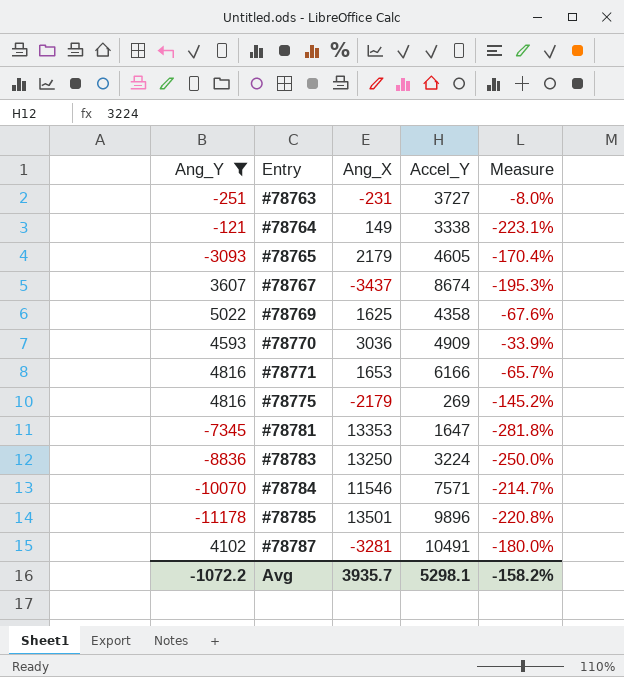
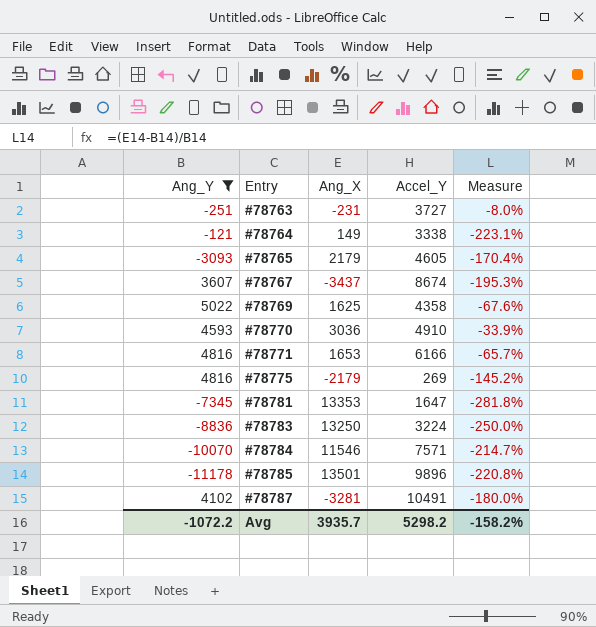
#78770 | Accel_Y: 4909 -> 4910
Avg | Accel_Y: 5298.1 -> 5298.2

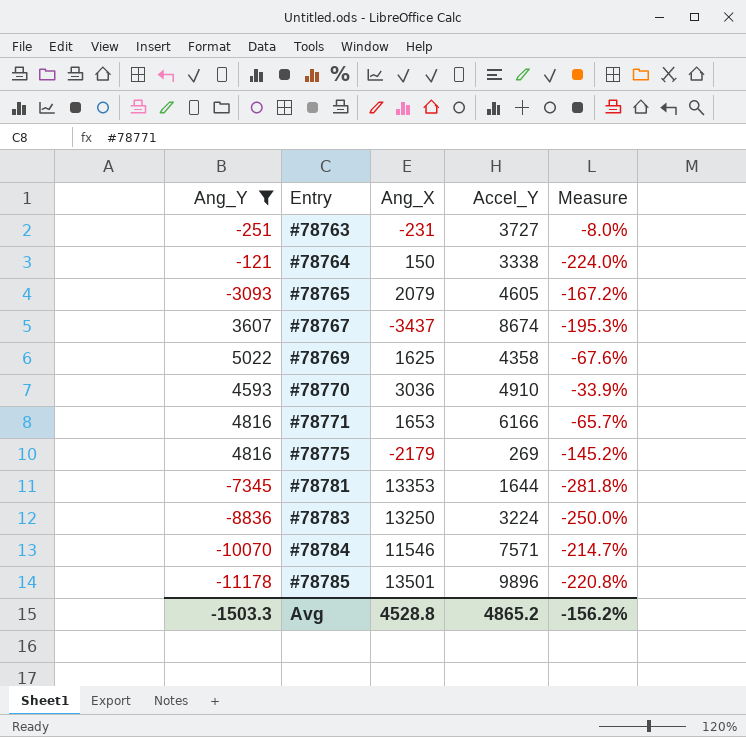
row #78787: 4102 | -3281 | 10491 | -180.0% -> none
#78764 | Ang_X: 149 -> 150
#78764 | Measure: -223.1% -> -224.0%
#78765 | Ang_X: 2179 -> 2079
#78765 | Measure: -170.4% -> -167.2%
#78781 | Accel_Y: 1647 -> 1644
Avg | Ang_Y: -1072.2 -> -1503.3
Avg | Ang_X: 3935.7 -> 4528.8
Avg | Accel_Y: 5298.2 -> 4865.2
Avg | Measure: -158.2% -> -156.2%

